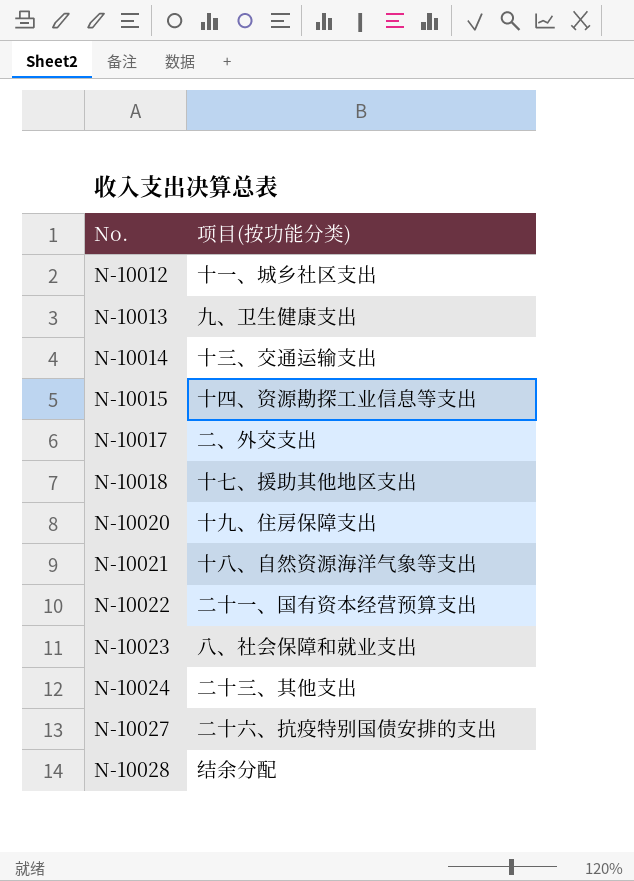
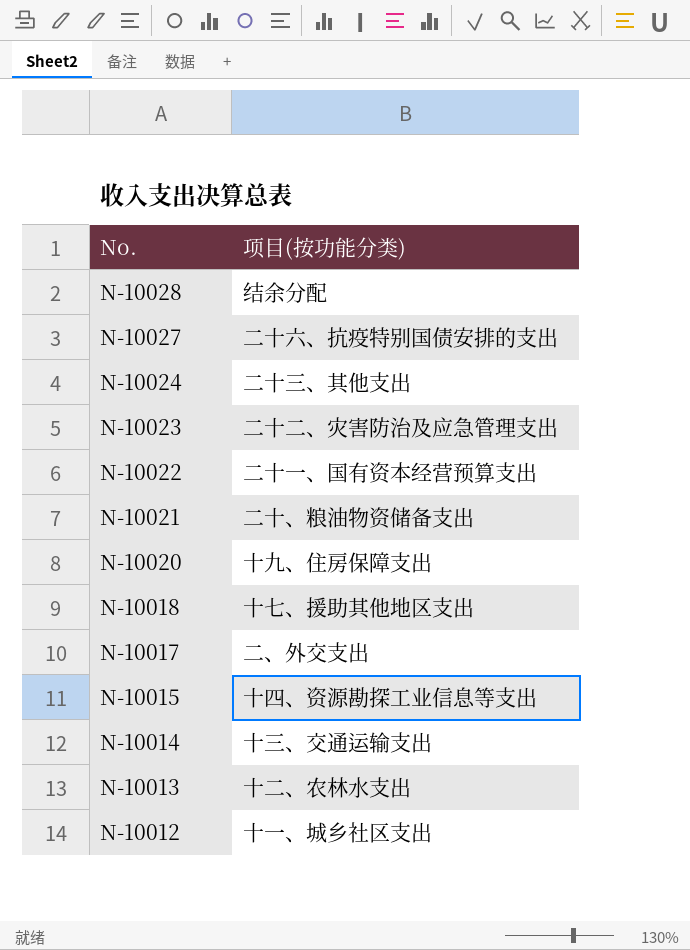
row order: No. ascending -> No. descending
N-10023 | 项目(按功能分类): 八、社会保障和就业支出 -> 二十二、灾害防治及应急管理支出
N-10021 | 项目(按功能分类): 十八、自然资源海洋气象等支出 -> 二十、粮油物资储备支出
N-10013 | 项目(按功能分类): 九、卫生健康支出 -> 十二、农林水支出

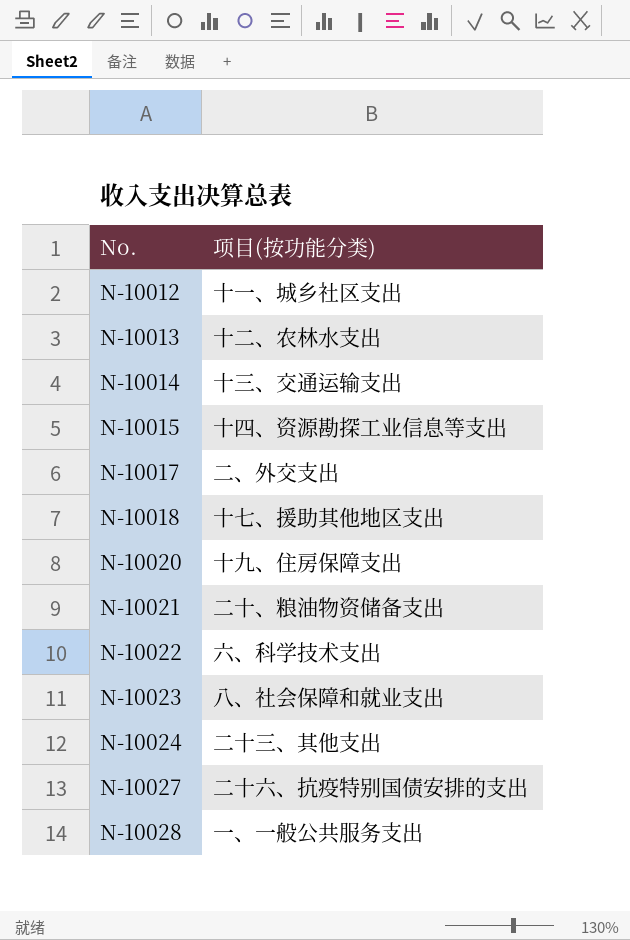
row order: No. descending -> No. ascending
N-10022 | 项目(按功能分类): 二十一、国有资本经营预算支出 -> 六、科学技术支出
N-10023 | 项目(按功能分类): 二十二、灾害防治及应急管理支出 -> 八、社会保障和就业支出
N-10028 | 项目(按功能分类): 结余分配 -> 一、一般公共服务支出

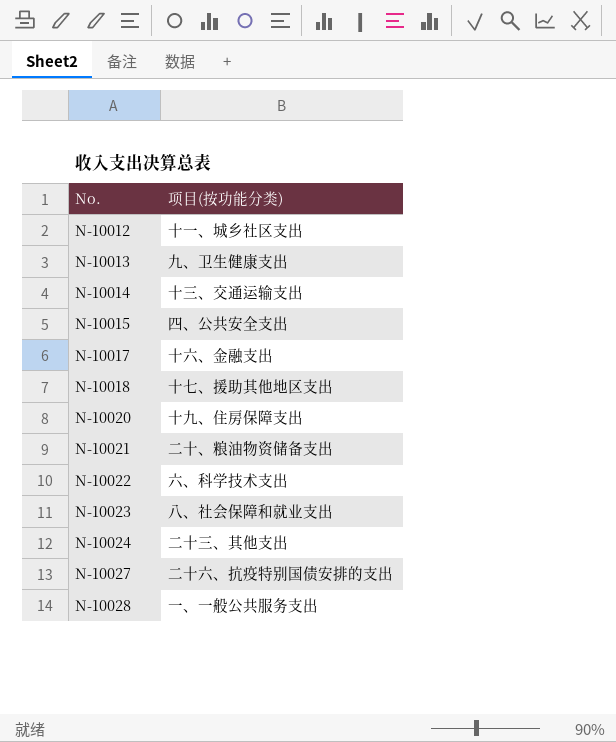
N-10013 | 项目(按功能分类): 十二、农林水支出 -> 九、卫生健康支出
N-10015 | 项目(按功能分类): 十四、资源勘探工业信息等支出 -> 四、公共安全支出
N-10017 | 项目(按功能分类): 二、外交支出 -> 十六、金融支出

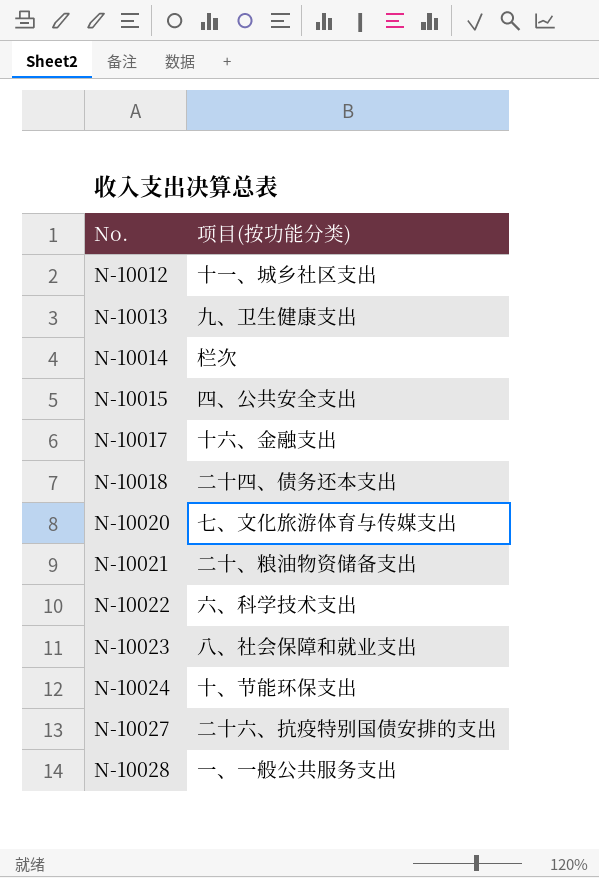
N-10014 | 项目(按功能分类): 十三、交通运输支出 -> 栏次
N-10018 | 项目(按功能分类): 十七、援助其他地区支出 -> 二十四、债务还本支出
N-10020 | 项目(按功能分类): 十九、住房保障支出 -> 七、文化旅游体育与传媒支出
N-10024 | 项目(按功能分类): 二十三、其他支出 -> 十、节能环保支出

